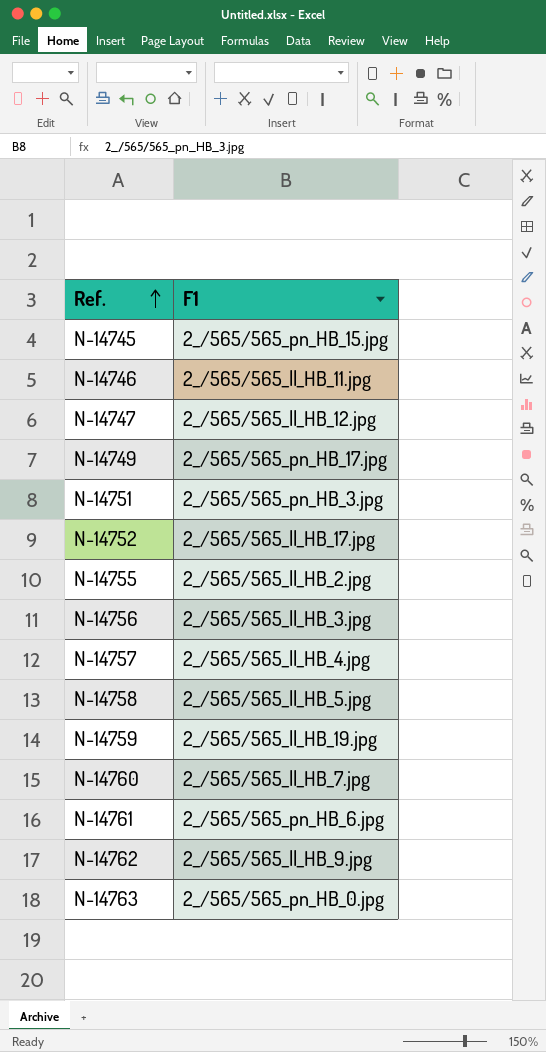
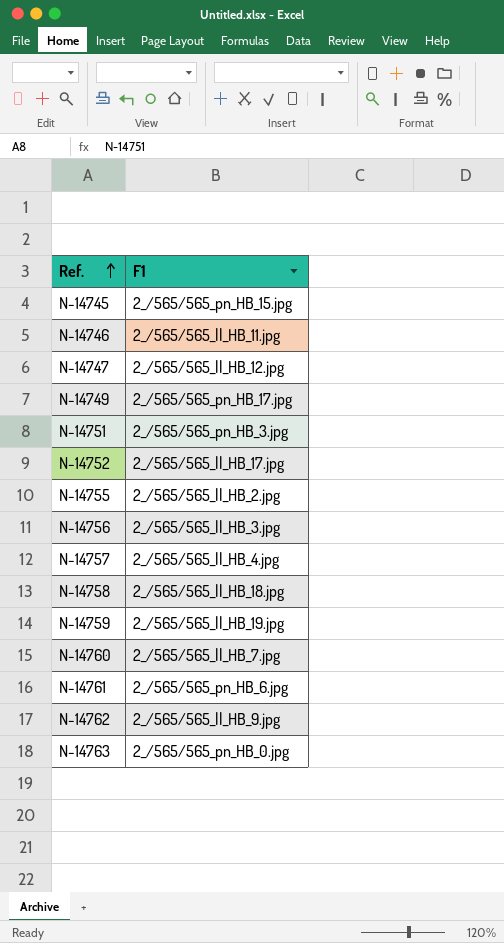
N-14758 | F1: 2_/565/565_ll_HB_5.jpg -> 2_/565/565_ll_HB_18.jpg

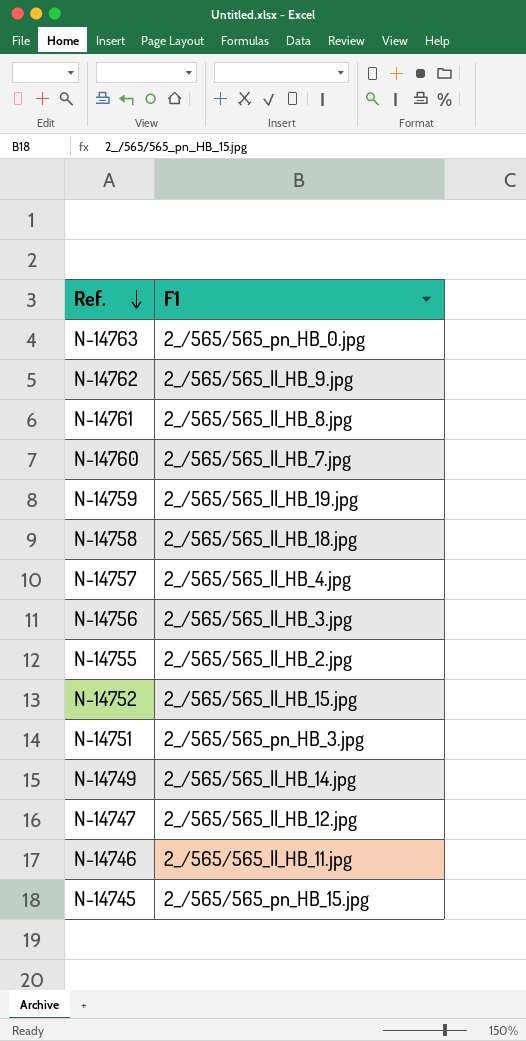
row order: Ref. ascending -> Ref. descending
N-14761 | F1: 2_/565/565_pn_HB_6.jpg -> 2_/565/565_ll_HB_8.jpg
N-14752 | F1: 2_/565/565_ll_HB_17.jpg -> 2_/565/565_ll_HB_15.jpg
N-14749 | F1: 2_/565/565_pn_HB_17.jpg -> 2_/565/565_ll_HB_14.jpg

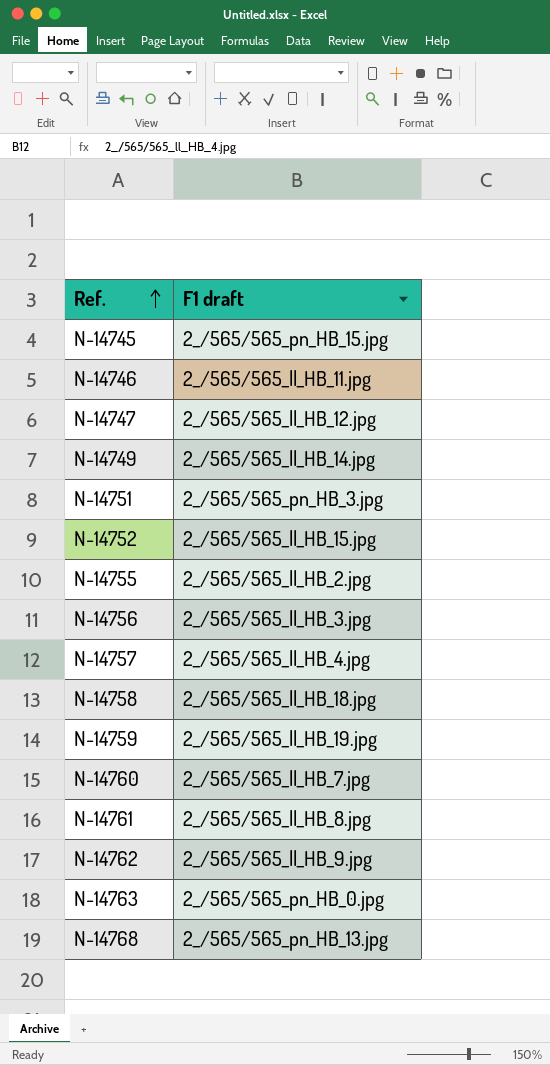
row order: Ref. descending -> Ref. ascending
column name: F1 -> F1 draft
row N-14768: none -> 2_/565/565_pn_HB_13.jpg

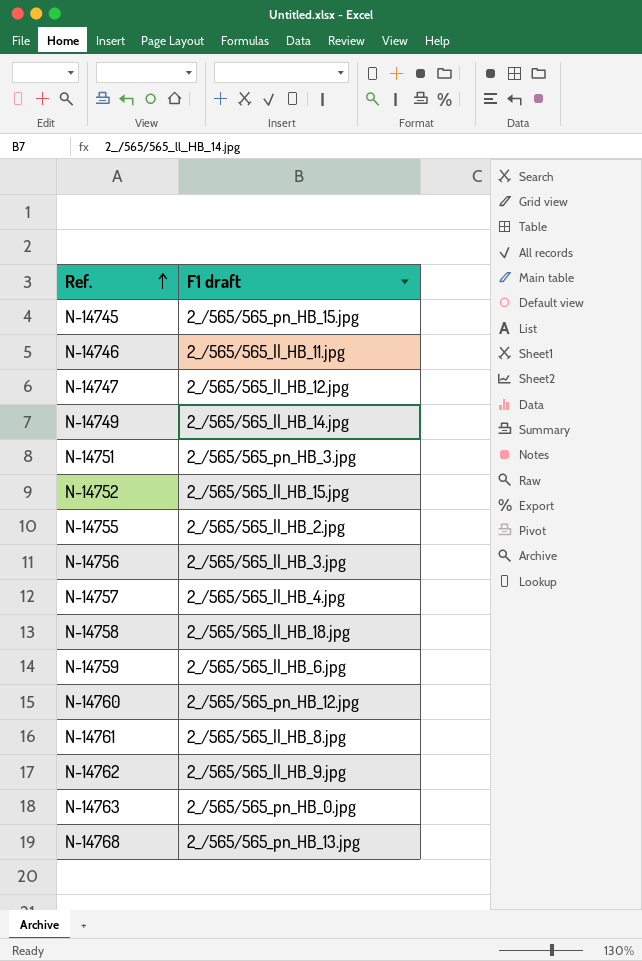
N-14759 | F1 draft: 2_/565/565_ll_HB_19.jpg -> 2_/565/565_ll_HB_6.jpg
N-14760 | F1 draft: 2_/565/565_ll_HB_7.jpg -> 2_/565/565_pn_HB_12.jpg

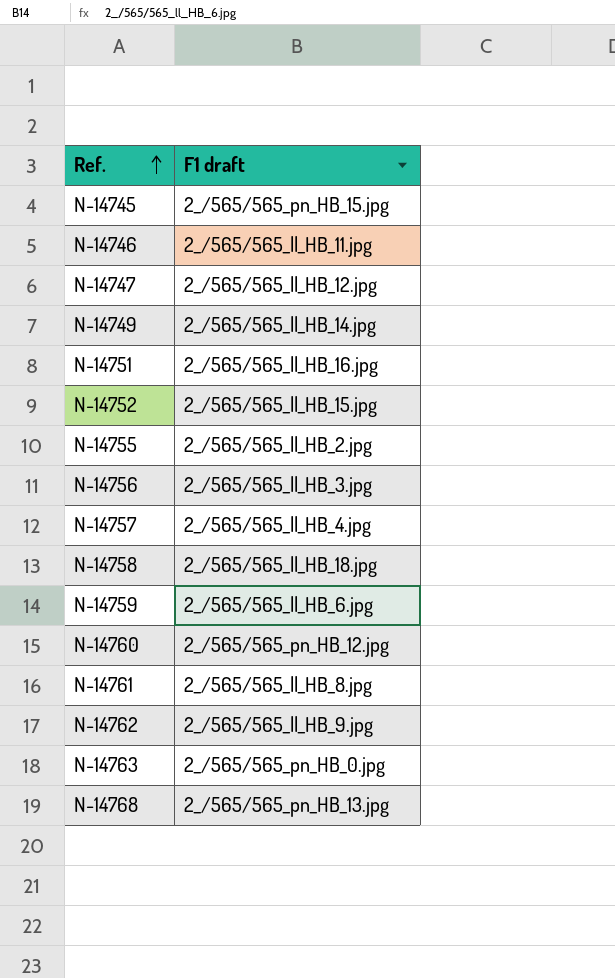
N-14751 | F1 draft: 2_/565/565_pn_HB_3.jpg -> 2_/565/565_ll_HB_16.jpg

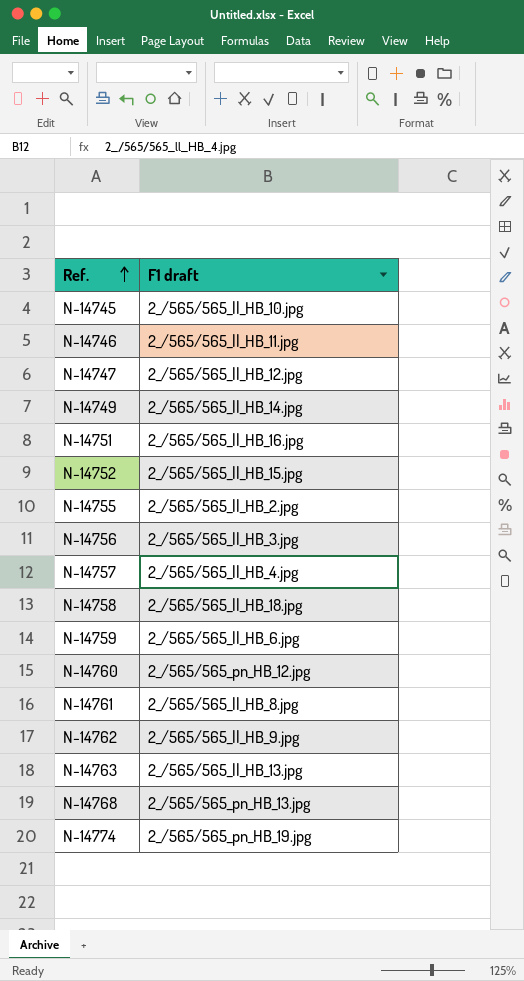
N-14745 | F1 draft: 2_/565/565_pn_HB_15.jpg -> 2_/565/565_ll_HB_10.jpg
N-14763 | F1 draft: 2_/565/565_pn_HB_0.jpg -> 2_/565/565_ll_HB_13.jpg
row N-14774: none -> 2_/565/565_pn_HB_19.jpg

